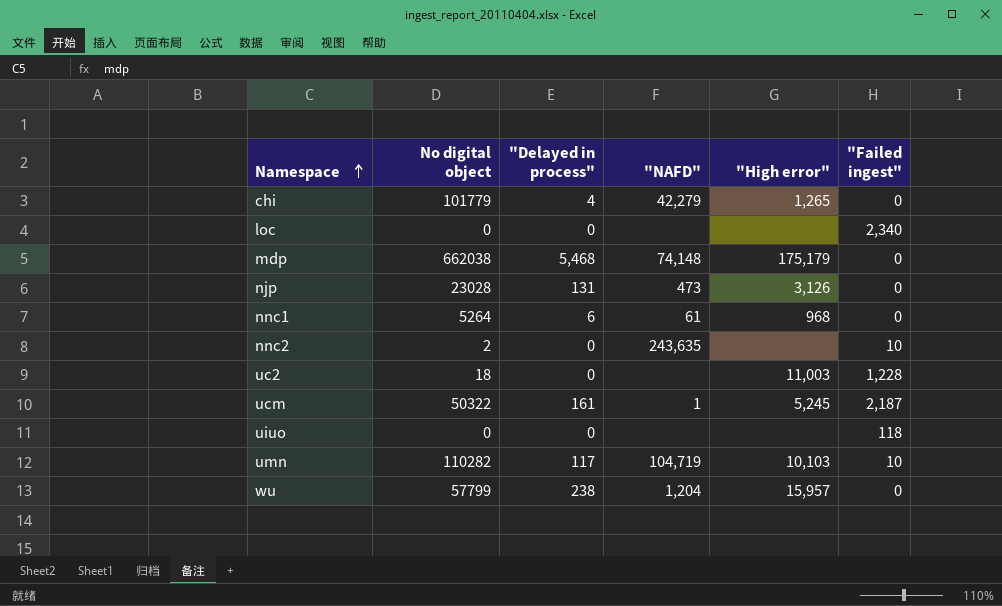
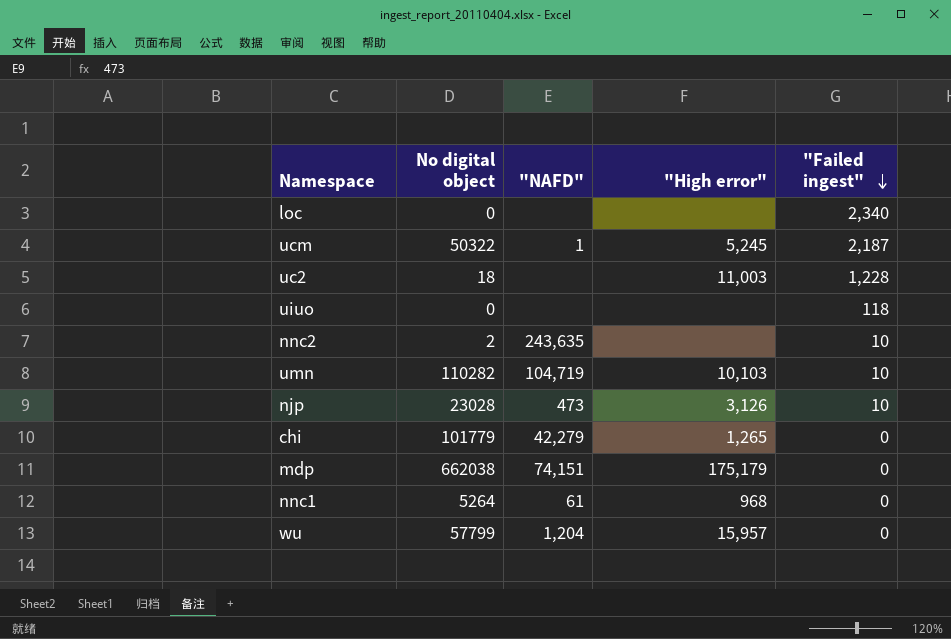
row order: Namespace ascending -> "Failed ingest" descending
column "Delayed in process" | position: 3 -> none
njp | "Failed ingest": 0 -> 10
mdp | "NAFD": 74,148 -> 74,151

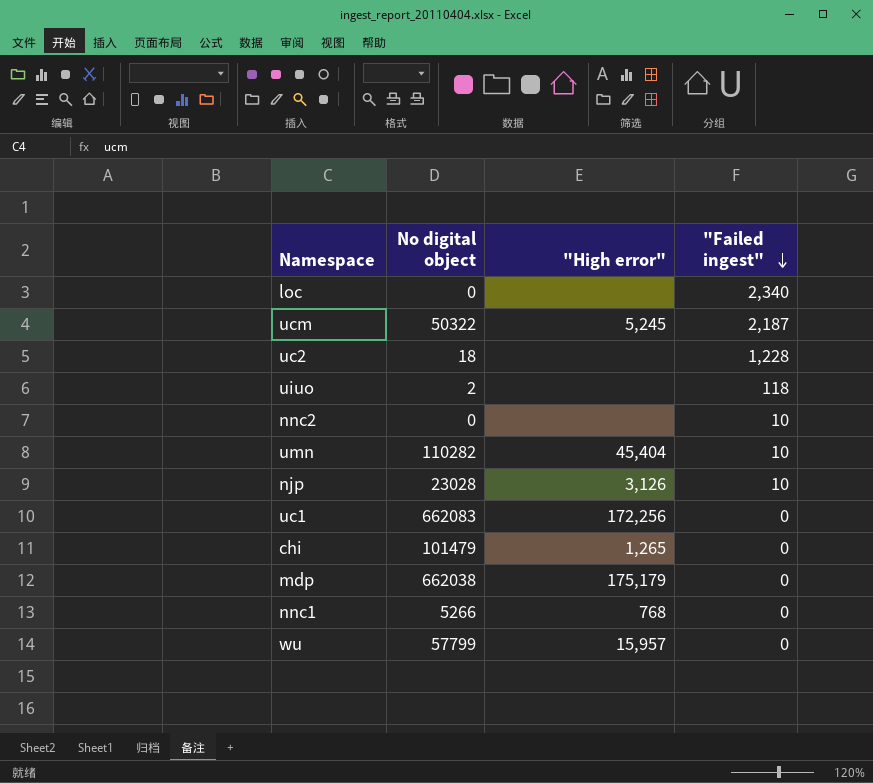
column "NAFD" | position: 3 -> none
uc2 | "High error": 11,003 -> none
uiuo | No digital object: 0 -> 2
nnc2 | No digital object: 2 -> 0
umn | "High error": 10,103 -> 45,404
row uc1: none -> 662083 | 172,256 | 0
chi | No digital object: 101779 -> 101479
nnc1 | No digital object: 5264 -> 5266
nnc1 | "High error": 968 -> 768

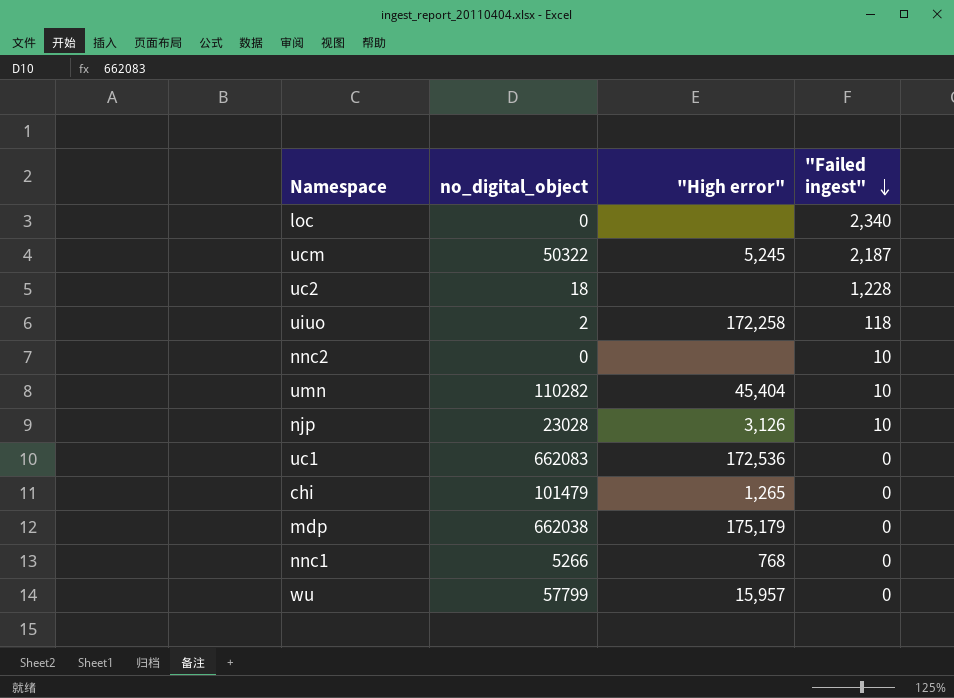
column name: No digital object -> no_digital_object
uiuo | "High error": none -> 172,258
uc1 | "High error": 172,256 -> 172,536

